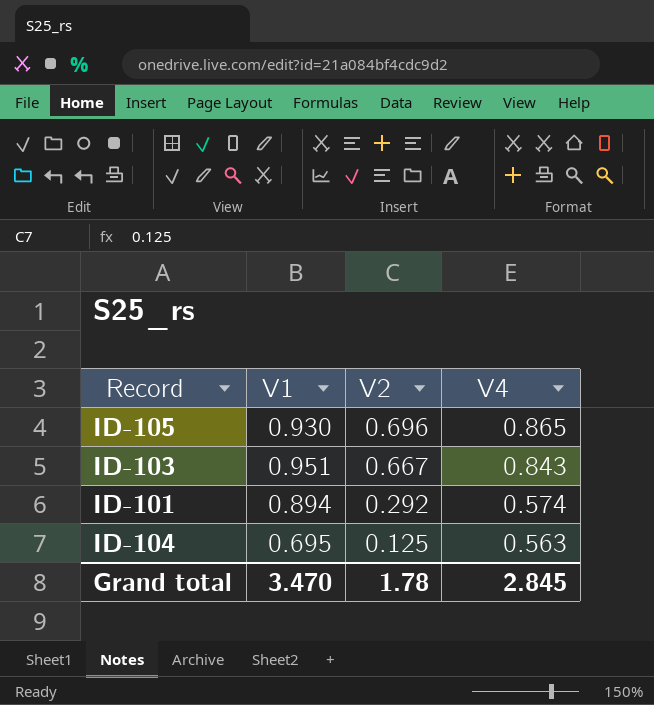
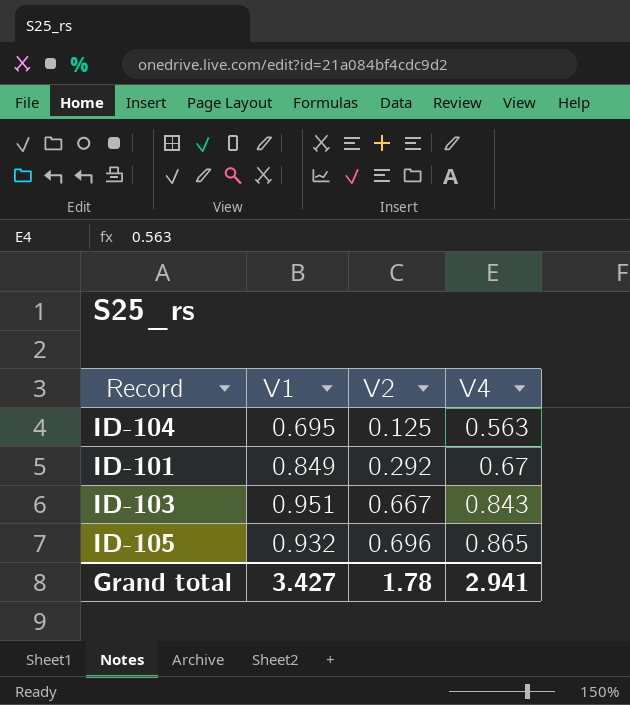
row order: V2 descending -> V2 ascending
ID-101 | V1: 0.894 -> 0.849
ID-101 | V4: 0.574 -> 0.67
ID-105 | V1: 0.930 -> 0.932
Grand total | V1: 3.470 -> 3.427
Grand total | V4: 2.845 -> 2.941

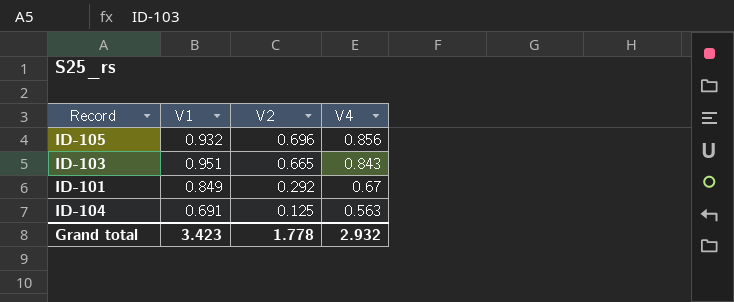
row order: V2 ascending -> V2 descending
ID-105 | V4: 0.865 -> 0.856
ID-103 | V2: 0.667 -> 0.665
ID-104 | V1: 0.695 -> 0.691
Grand total | V1: 3.427 -> 3.423
Grand total | V2: 1.78 -> 1.778
Grand total | V4: 2.941 -> 2.932

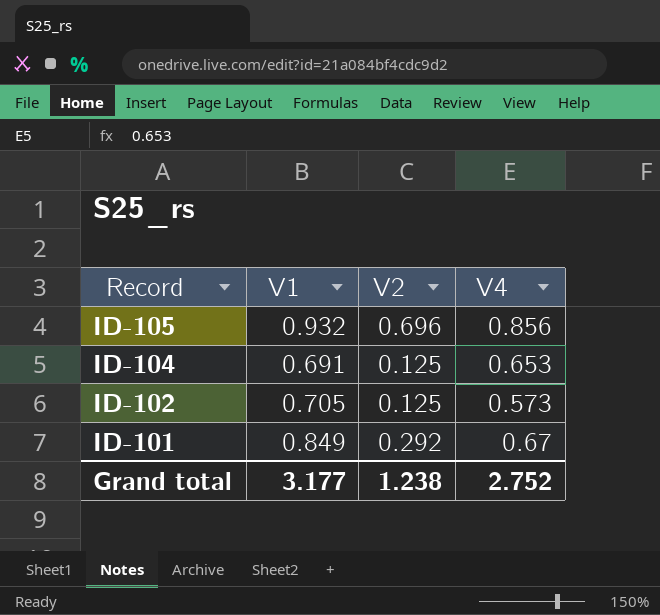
row order: V2 descending -> Record descending
row ID-103: 0.951 | 0.665 | 0.843 -> none
ID-104 | V4: 0.563 -> 0.653
row ID-102: none -> 0.705 | 0.125 | 0.573
Grand total | V1: 3.423 -> 3.177
Grand total | V2: 1.778 -> 1.238
Grand total | V4: 2.932 -> 2.752

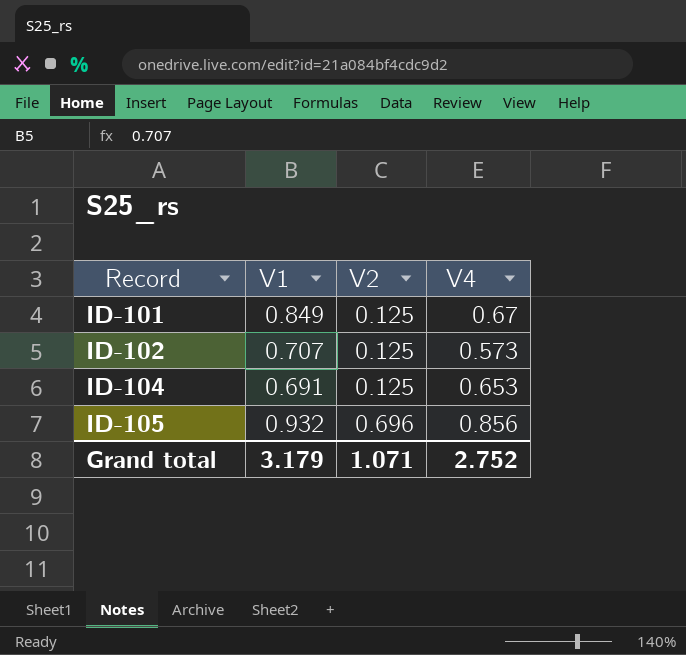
row order: Record descending -> Record ascending
ID-101 | V2: 0.292 -> 0.125
ID-102 | V1: 0.705 -> 0.707
Grand total | V1: 3.177 -> 3.179
Grand total | V2: 1.238 -> 1.071

